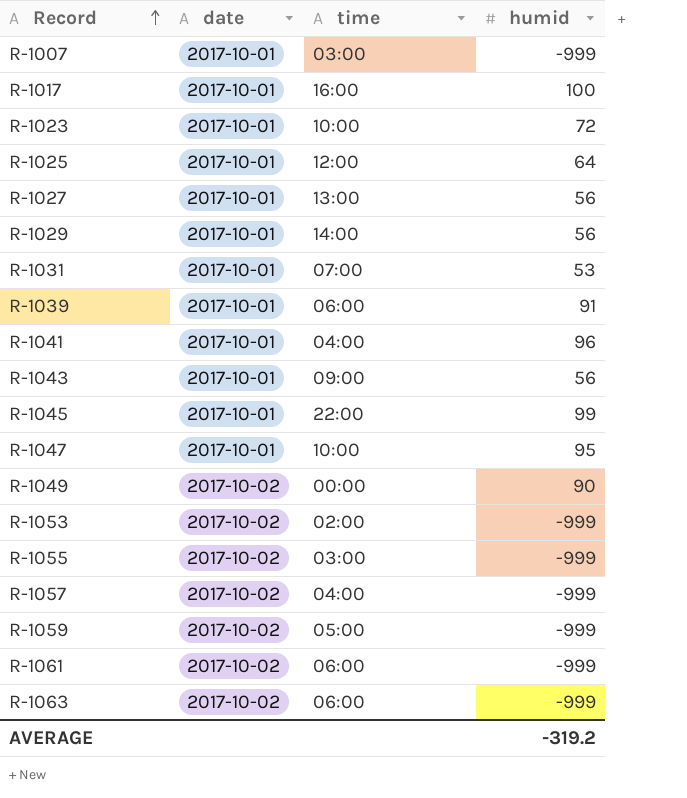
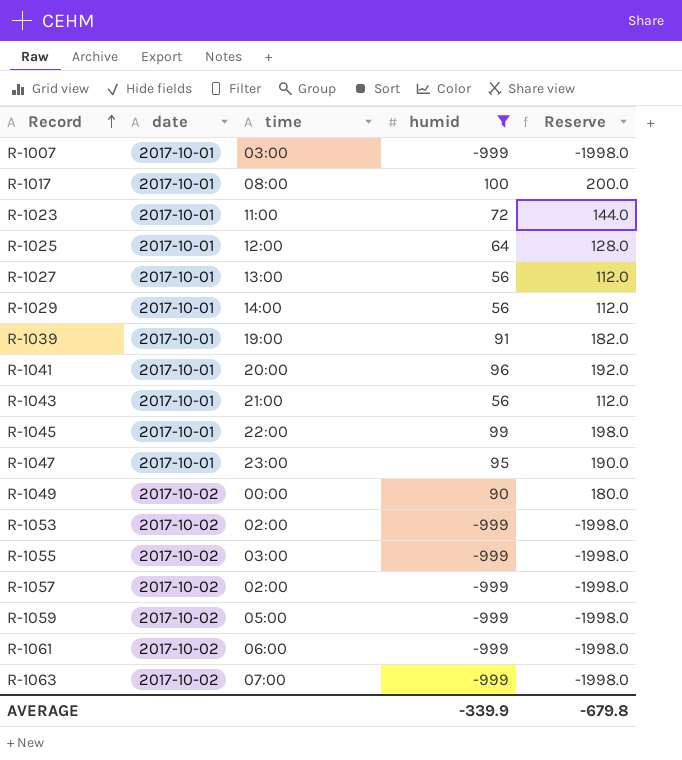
filter: none -> humid != 53
column Reserve | formula: none -> [humid] * 2
R-1017 | time: 16:00 -> 08:00
R-1023 | time: 10:00 -> 11:00
R-1039 | time: 06:00 -> 19:00
R-1041 | time: 04:00 -> 20:00
R-1043 | time: 09:00 -> 21:00
R-1047 | time: 10:00 -> 23:00
R-1057 | time: 04:00 -> 02:00
R-1063 | time: 06:00 -> 07:00
AVERAGE | humid: -319.2 -> -339.9

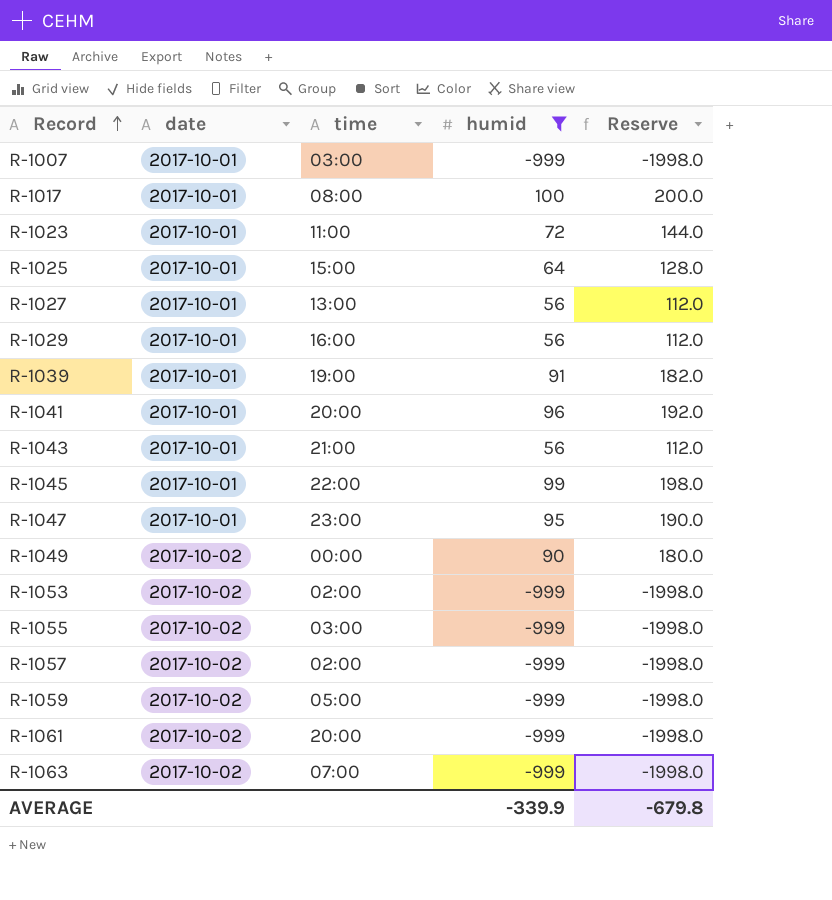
R-1025 | time: 12:00 -> 15:00
R-1029 | time: 14:00 -> 16:00
R-1061 | time: 06:00 -> 20:00

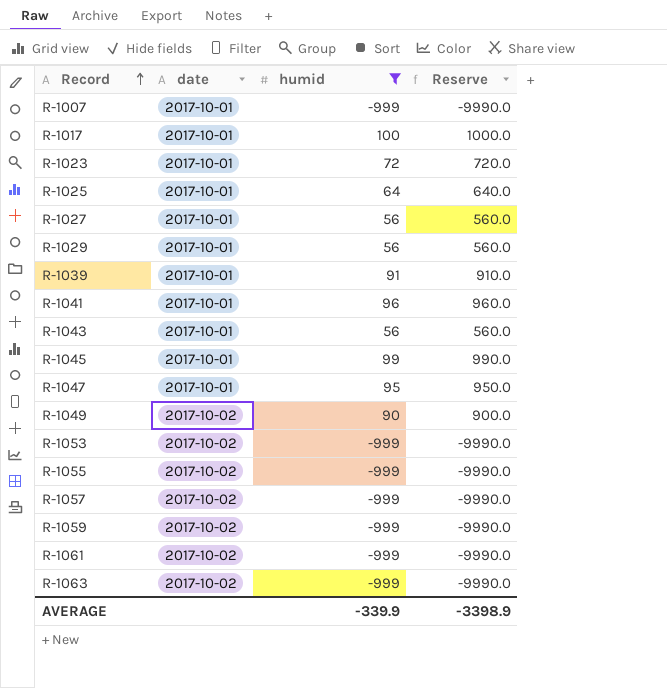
column time | position: 3 -> none
column Reserve | formula: [humid] * 2 -> [humid] * 10
AVERAGE | Reserve: -679.8 -> -3398.9

